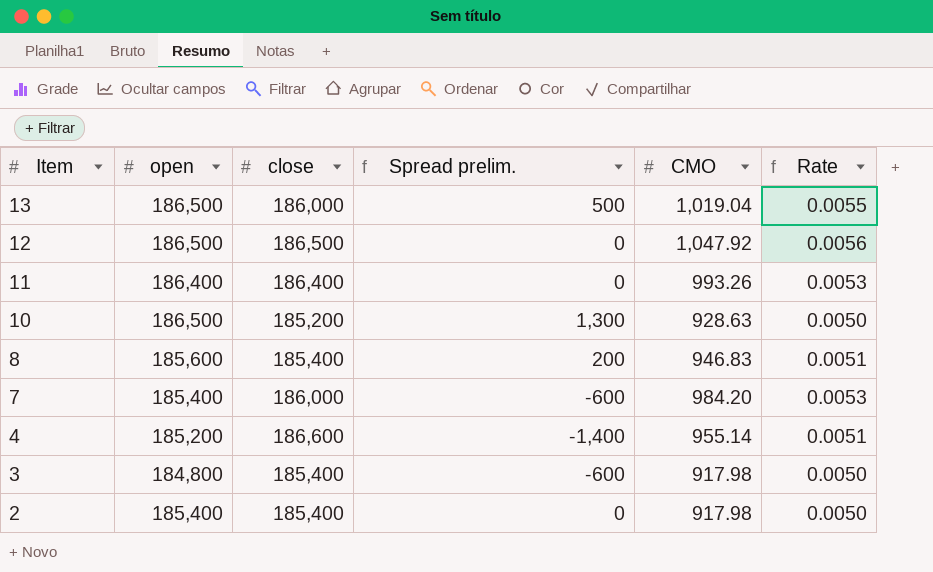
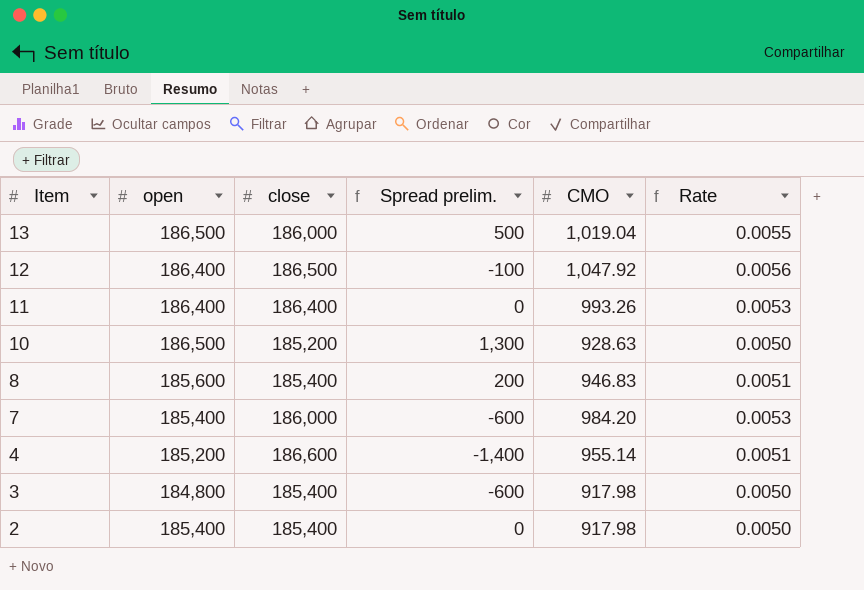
12 | open: 186,500 -> 186,400
12 | Spread prelim.: 0 -> -100

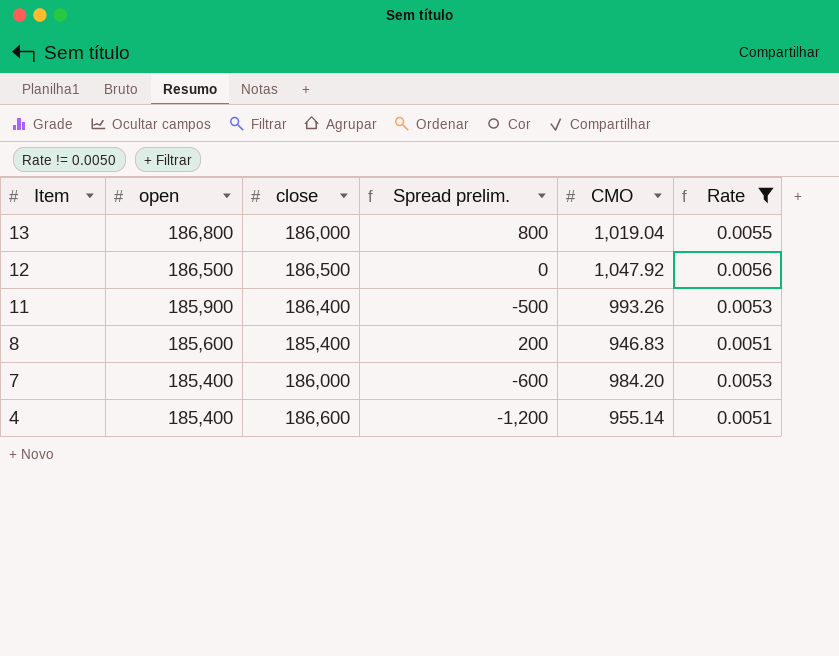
filter: none -> Rate != 0.0050
13 | open: 186,500 -> 186,800
13 | Spread prelim.: 500 -> 800
12 | open: 186,400 -> 186,500
12 | Spread prelim.: -100 -> 0
11 | open: 186,400 -> 185,900
11 | Spread prelim.: 0 -> -500
4 | open: 185,200 -> 185,400
4 | Spread prelim.: -1,400 -> -1,200

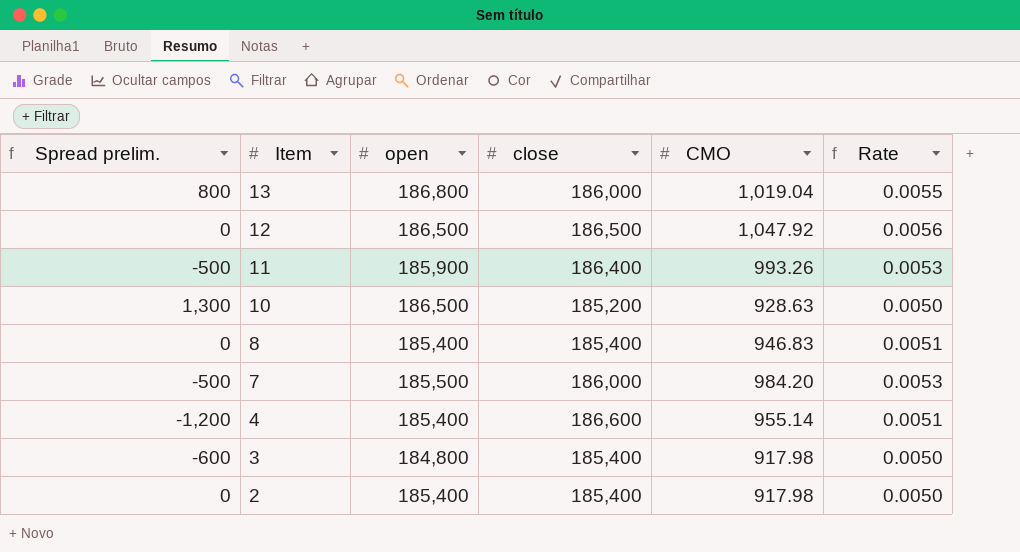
filter: Rate != 0.0050 -> none
column Spread prelim. | position: 4 -> 1
8 | Spread prelim.: 200 -> 0
8 | open: 185,600 -> 185,400
7 | Spread prelim.: -600 -> -500
7 | open: 185,400 -> 185,500

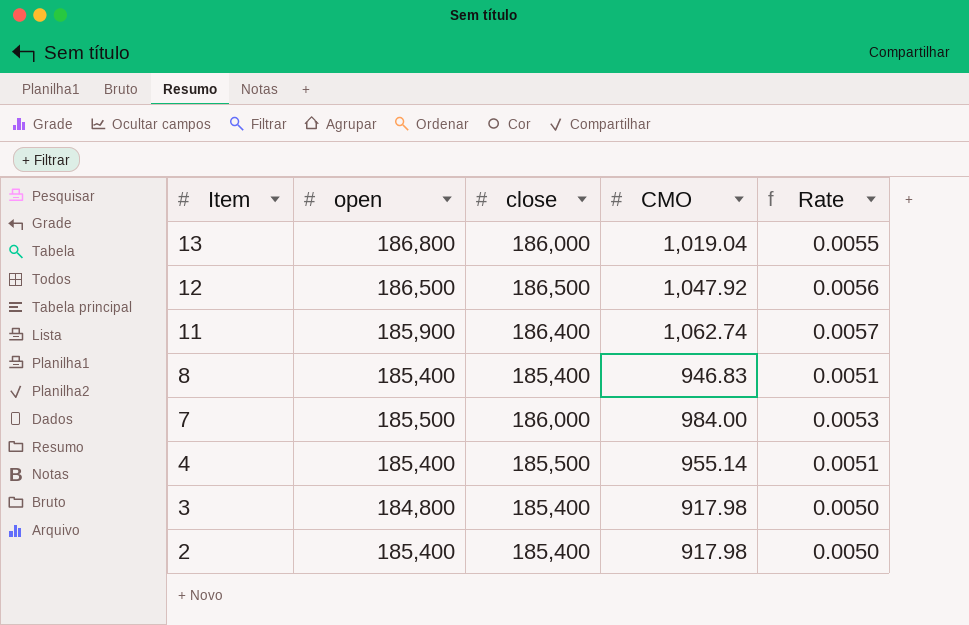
column Spread prelim. | formula: [open] - [close] -> none
row 10: 1,300 | 186,500 | 185,200 | 928.63 | 0.0050 -> none
11 | CMO: 993.26 -> 1,062.74
11 | Rate: 0.0053 -> 0.0057
7 | CMO: 984.20 -> 984.00
4 | close: 186,600 -> 185,500

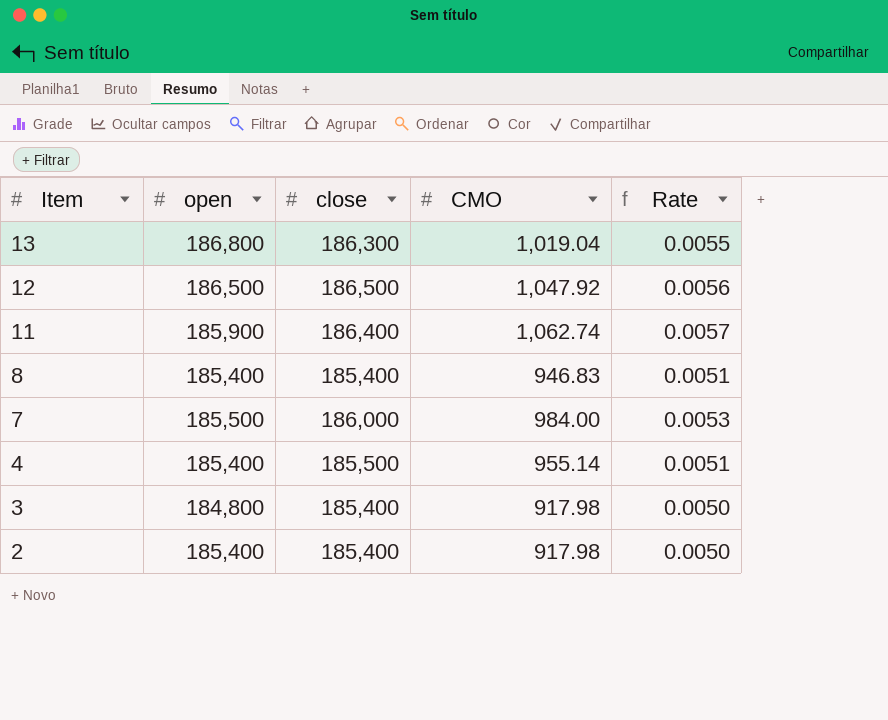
13 | close: 186,000 -> 186,300

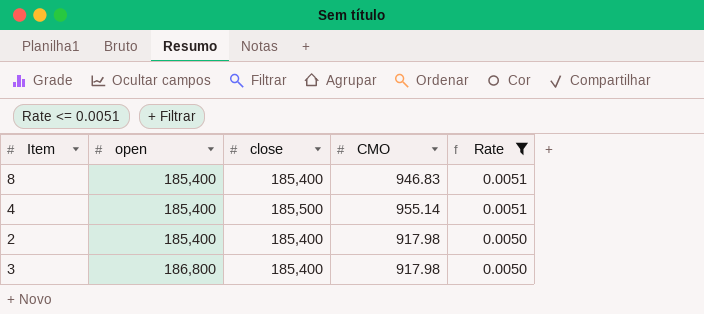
filter: none -> Rate <= 0.0051
row order: Item descending -> open ascending
3 | open: 184,800 -> 186,800

